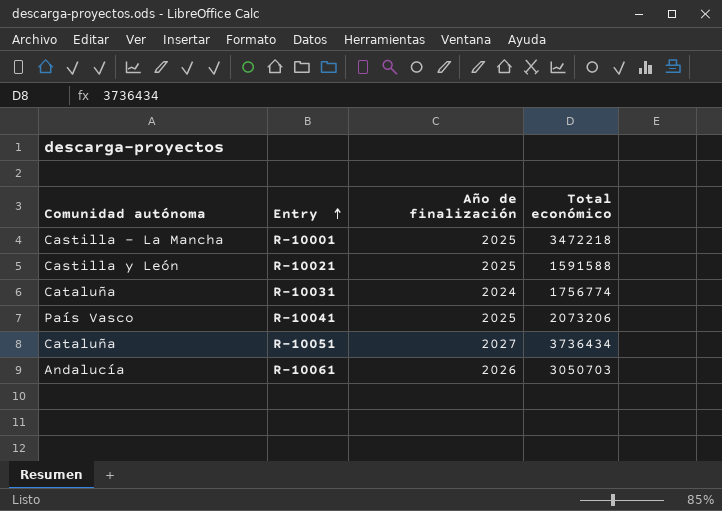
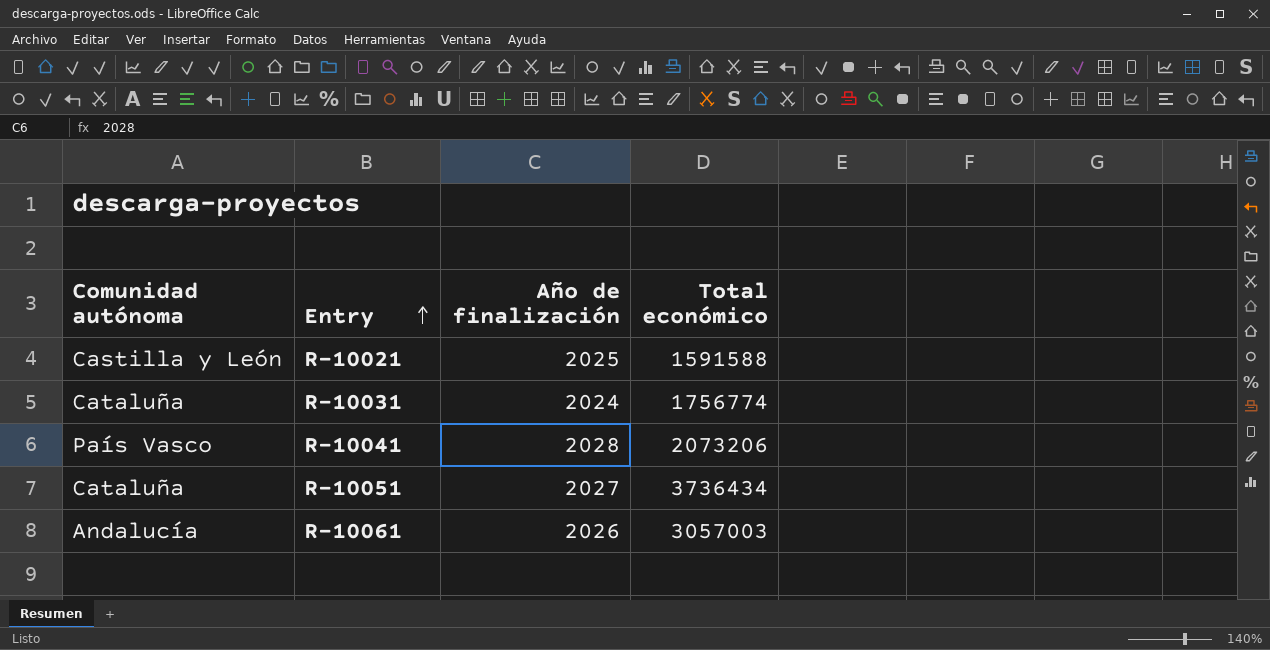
row R-10001: Castilla - La Mancha | 2025 | 3472218 -> none
R-10041 | Año de finalización: 2025 -> 2028
R-10061 | Total económico: 3050703 -> 3057003

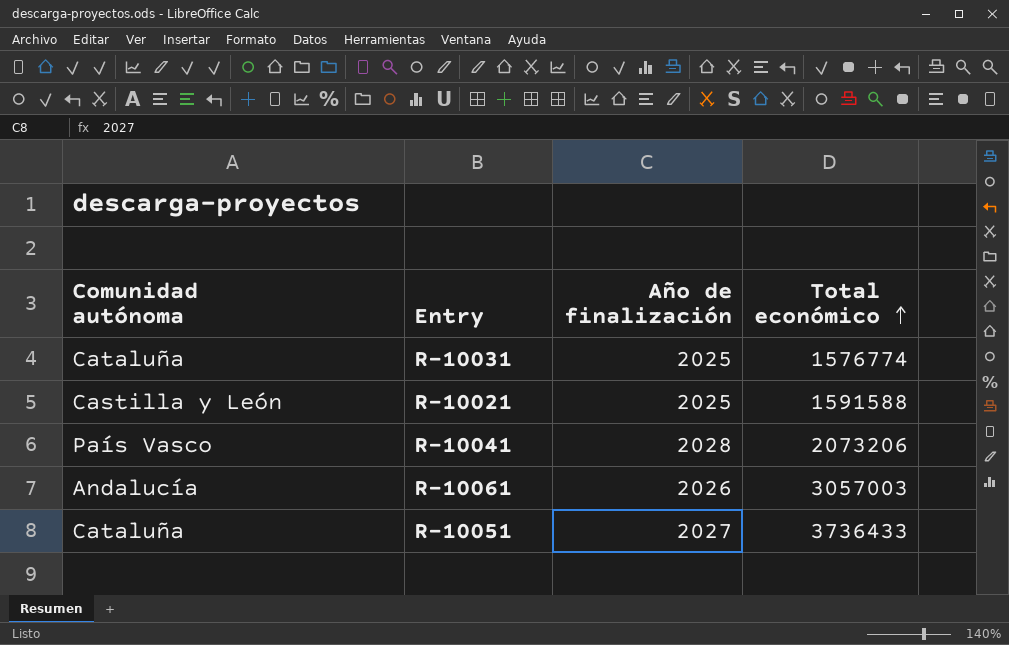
row order: Entry ascending -> Total económico ascending
R-10031 | Año de finalización: 2024 -> 2025
R-10031 | Total económico: 1756774 -> 1576774
R-10051 | Total económico: 3736434 -> 3736433

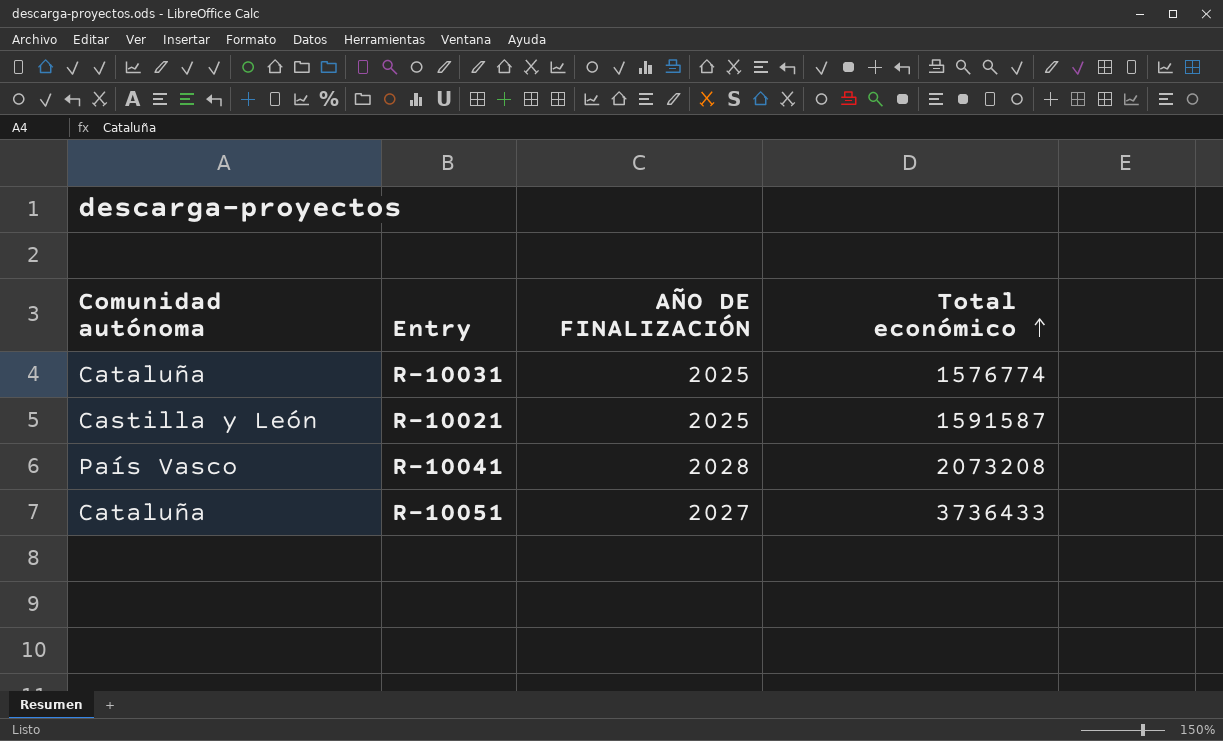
column name: Año de finalización -> AÑO DE FINALIZACIÓN
row R-10061: Andalucía | 2026 | 3057003 -> none
R-10021 | Total económico: 1591588 -> 1591587
R-10041 | Total económico: 2073206 -> 2073208

